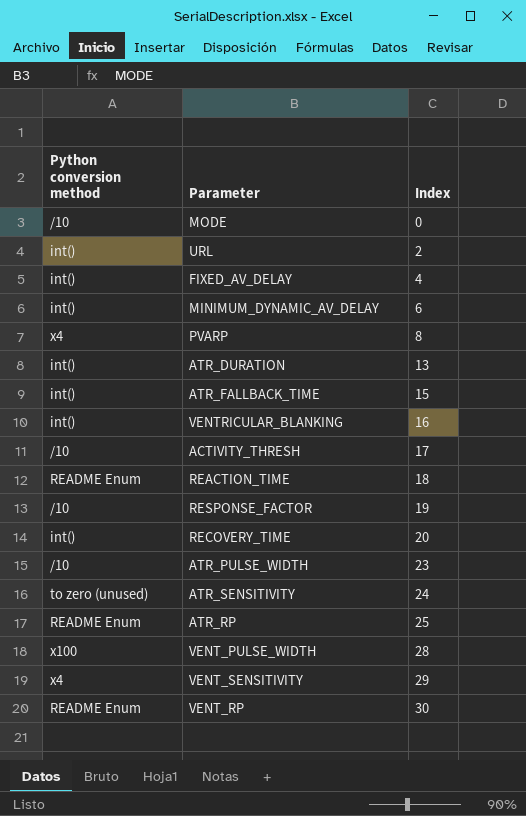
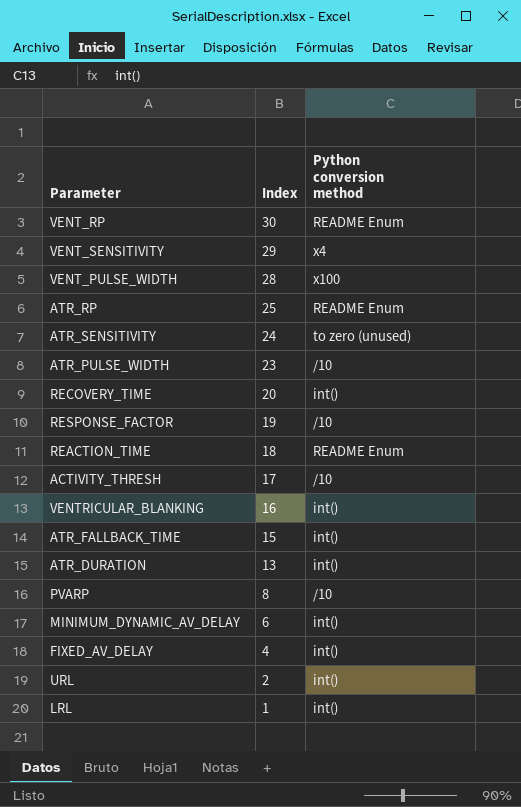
row order: Index ascending -> Index descending
column Python conversion method | position: 1 -> 3
row MODE: /10 | 0 -> none
PVARP | Python conversion method: x4 -> /10
row LRL: none -> 1 | int()

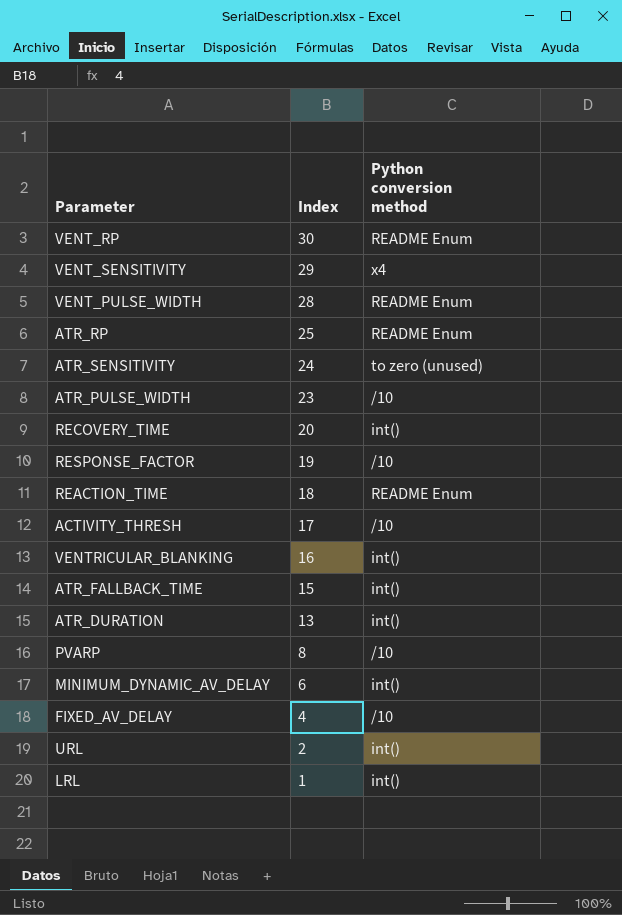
VENT_PULSE_WIDTH | Python conversion method: x100 -> README Enum
FIXED_AV_DELAY | Python conversion method: int() -> /10

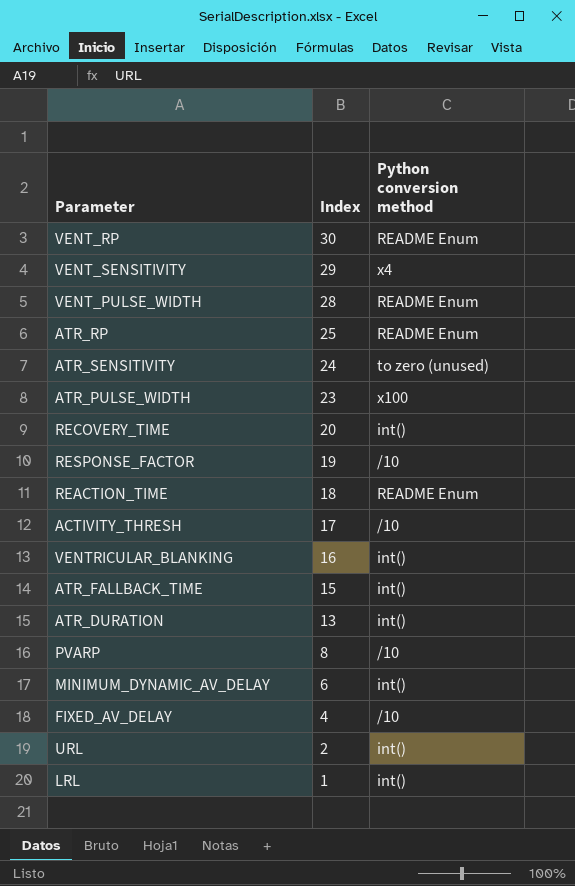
ATR_PULSE_WIDTH | Python conversion method: /10 -> x100

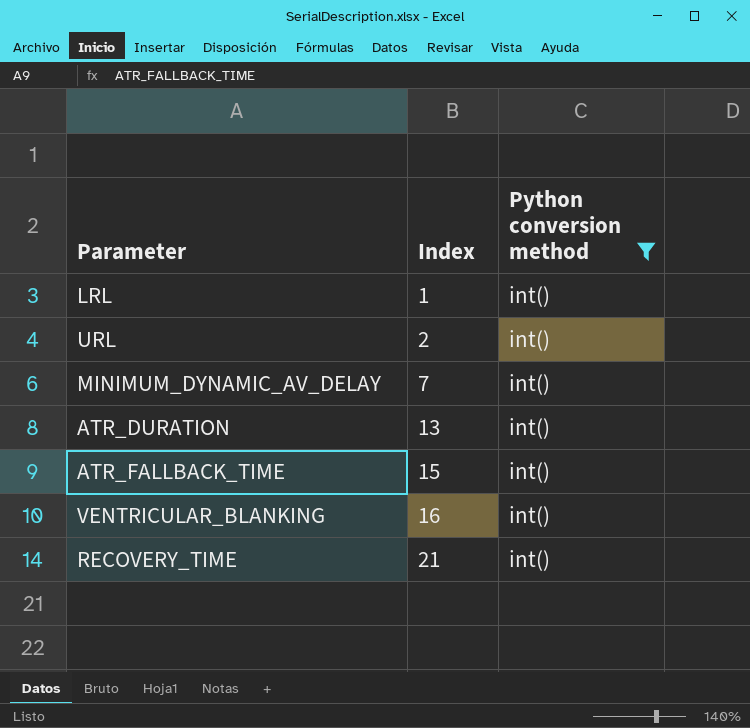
filter: none -> Python conversion method = int()
row order: Index descending -> Index ascending
MINIMUM_DYNAMIC_AV_DELAY | Index: 6 -> 7
RECOVERY_TIME | Index: 20 -> 21

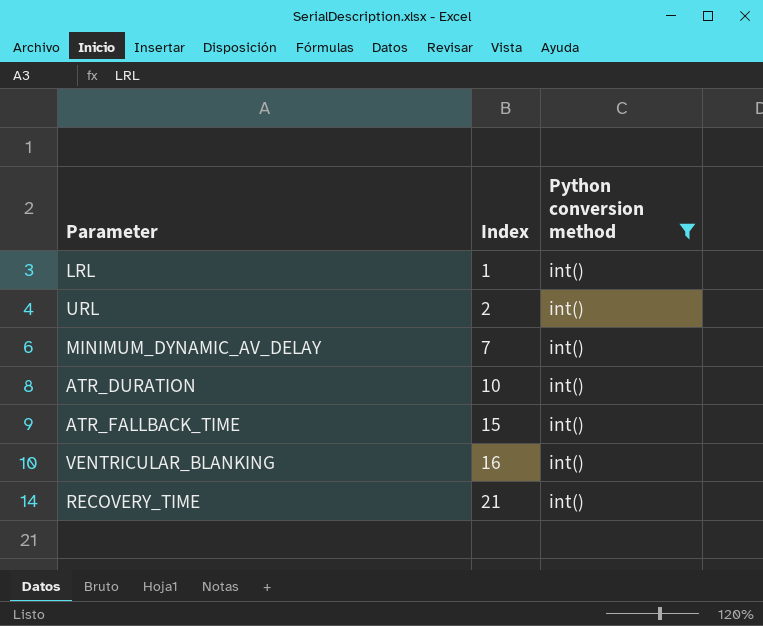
ATR_DURATION | Index: 13 -> 10

